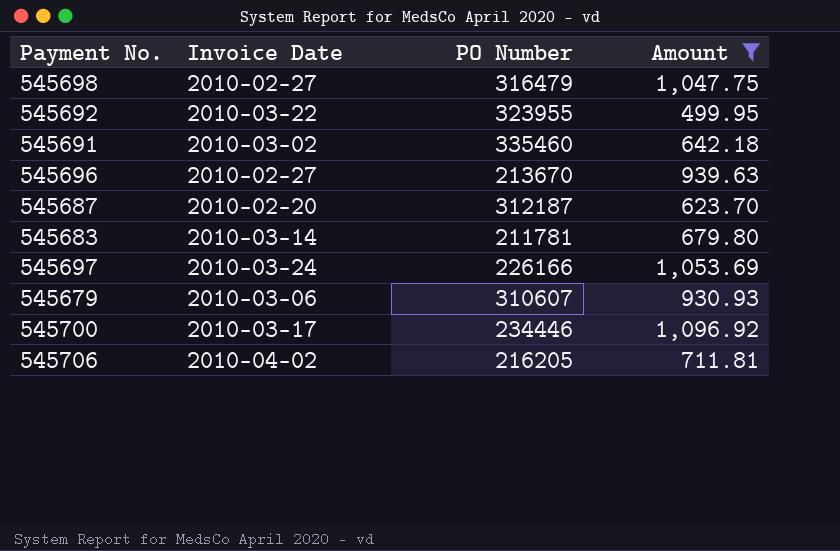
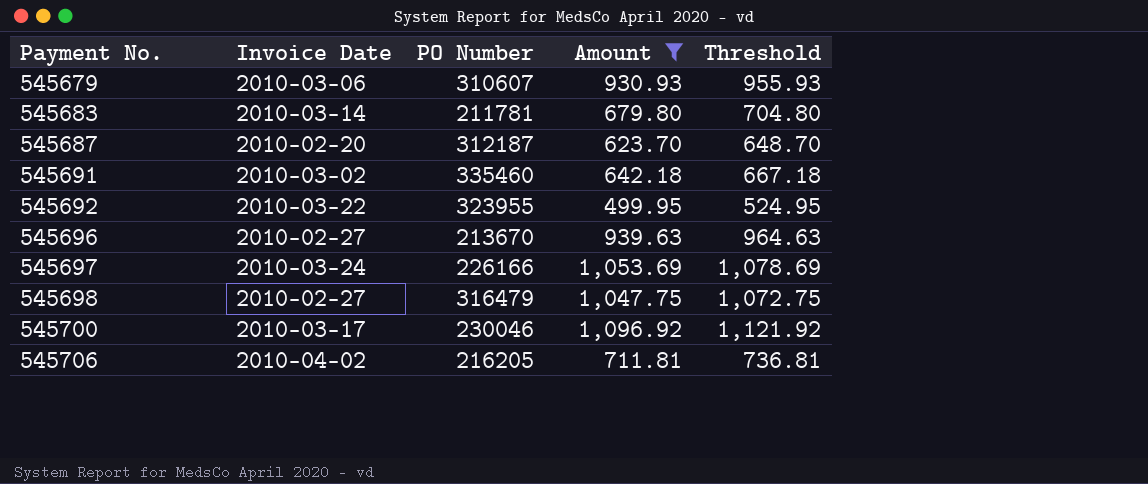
row order: none -> Payment No. ascending
column Threshold | formula: none -> [Amount] + 25
545700 | PO Number: 234446 -> 230046

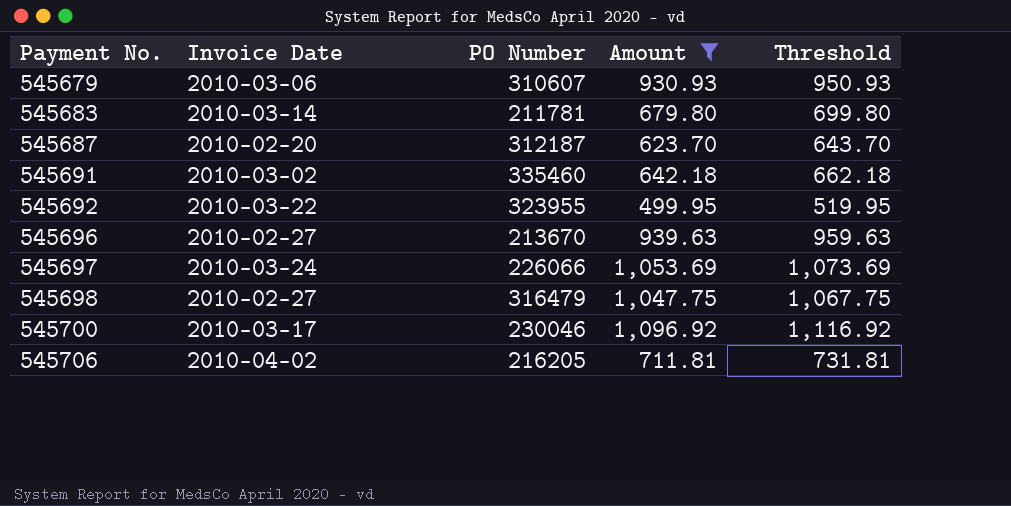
column Threshold | formula: [Amount] + 25 -> [Amount] + 20
545697 | PO Number: 226166 -> 226066

